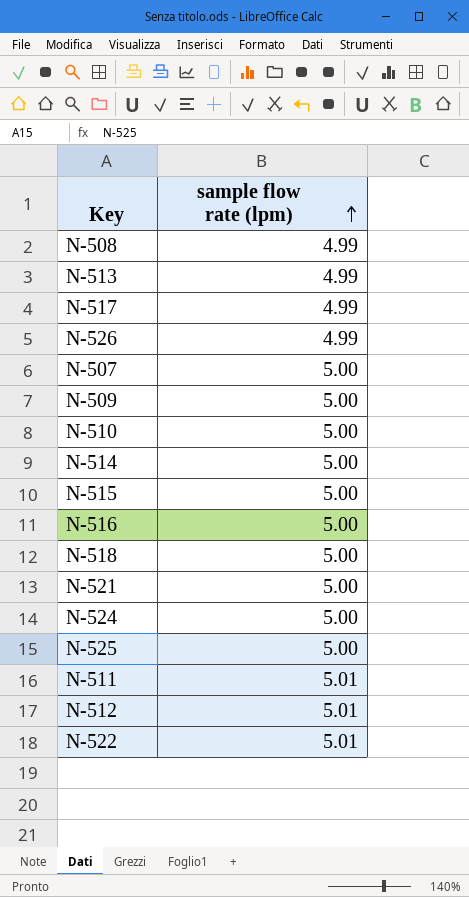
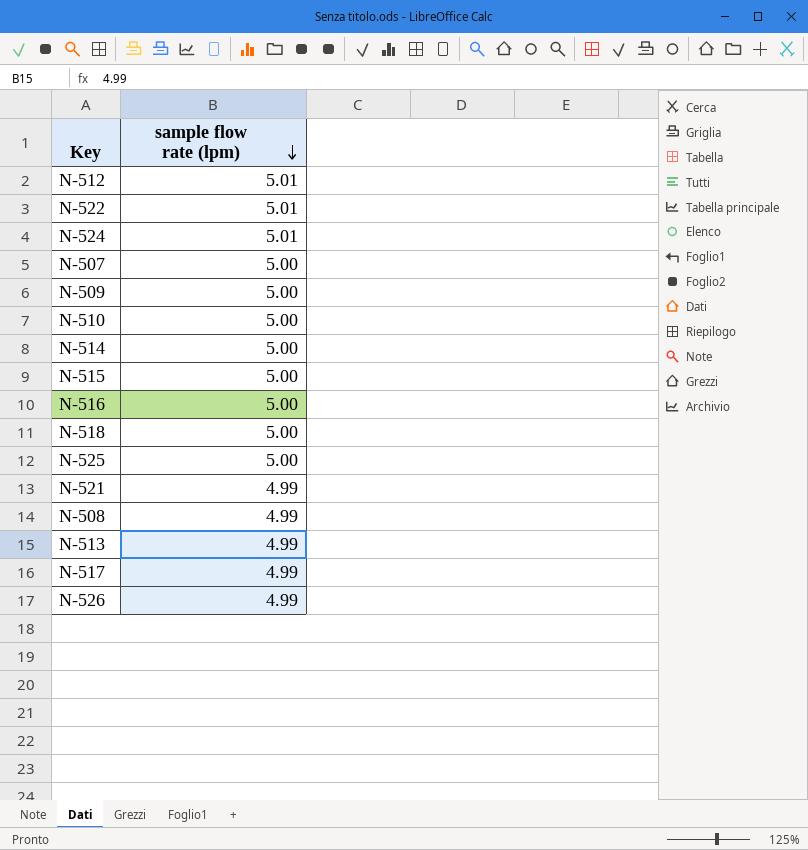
row order: sample flow rate (lpm) ascending -> sample flow rate (lpm) descending
row N-511: 5.01 -> none
N-524 | sample flow rate (lpm): 5.00 -> 5.01
N-521 | sample flow rate (lpm): 5.00 -> 4.99

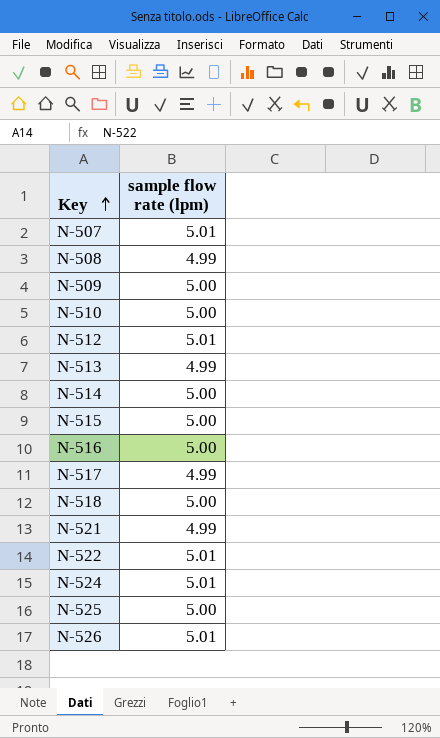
row order: sample flow rate (lpm) descending -> Key ascending
N-507 | sample flow rate (lpm): 5.00 -> 5.01
N-526 | sample flow rate (lpm): 4.99 -> 5.01

